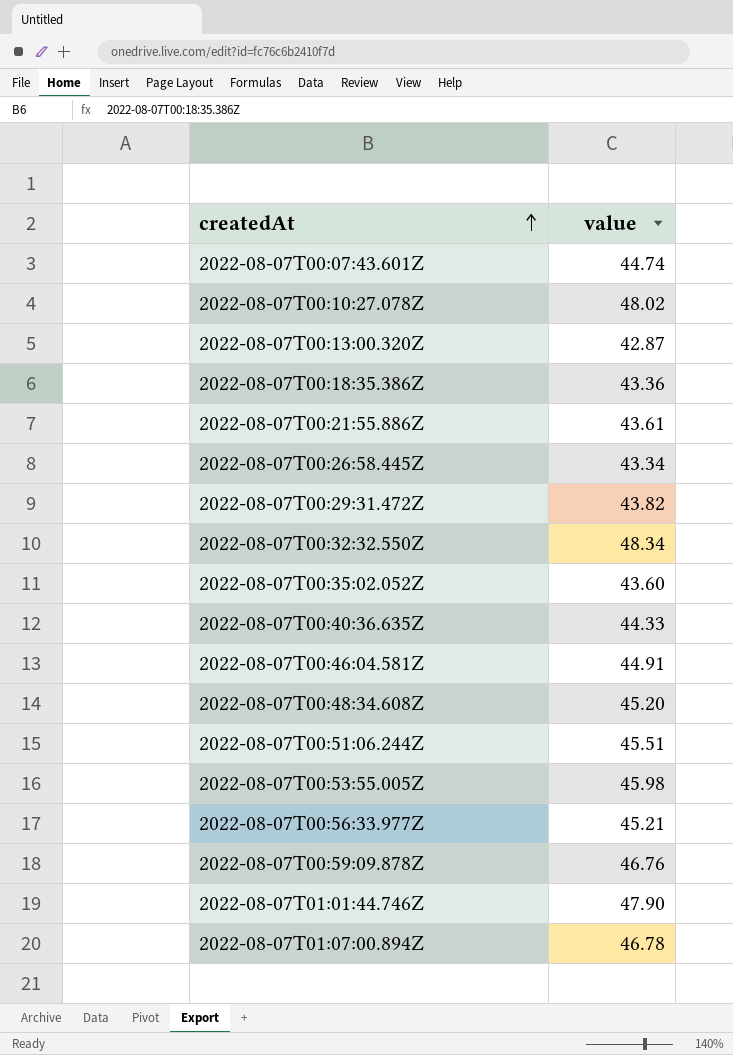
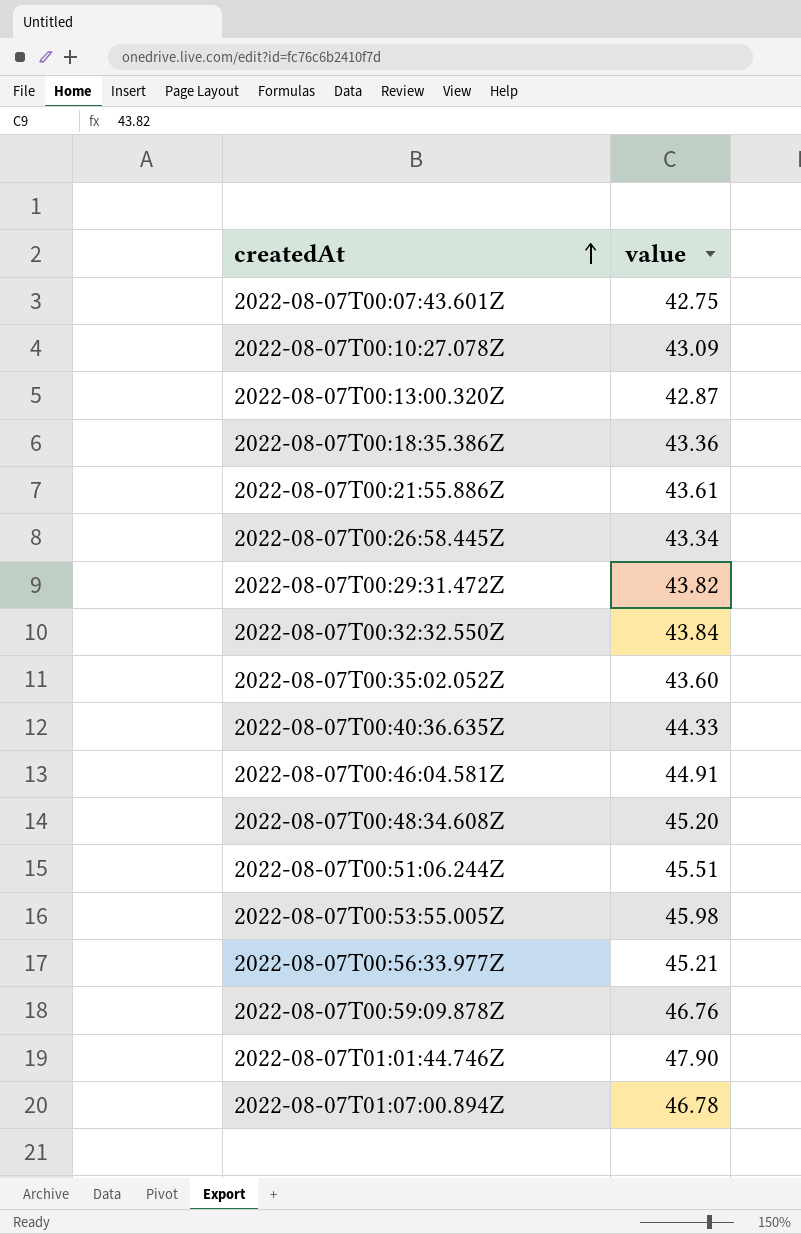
2022-08-07T00:07:43.601Z | value: 44.74 -> 42.75
2022-08-07T00:10:27.078Z | value: 48.02 -> 43.09
2022-08-07T00:32:32.550Z | value: 48.34 -> 43.84

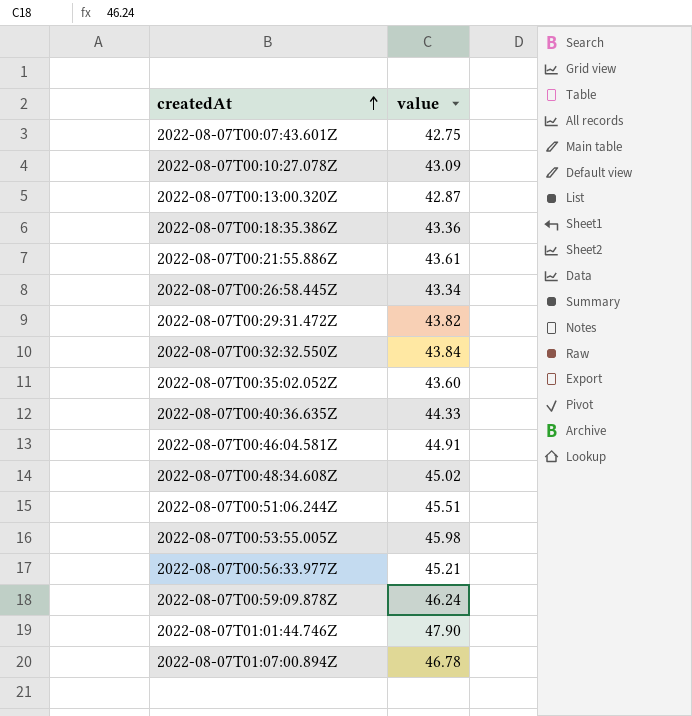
2022-08-07T00:48:34.608Z | value: 45.20 -> 45.02
2022-08-07T00:59:09.878Z | value: 46.76 -> 46.24

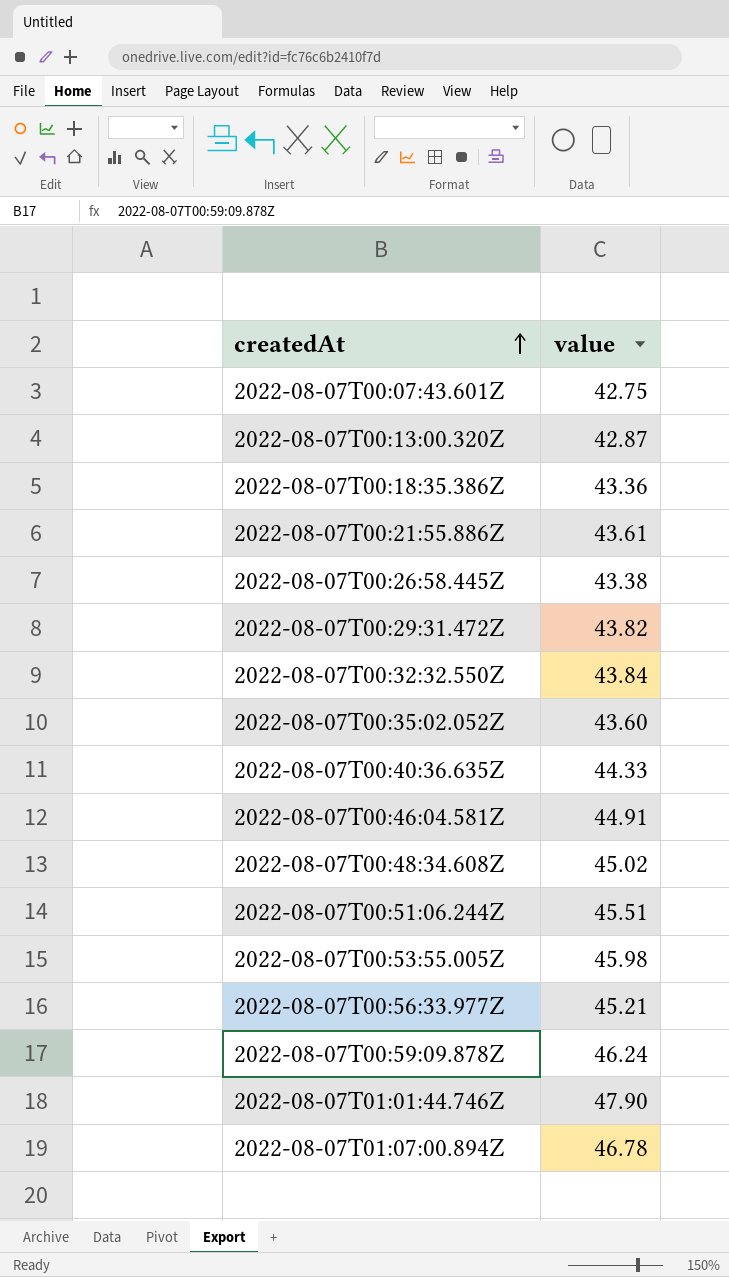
row 2022-08-07T00:10:27.078Z: 43.09 -> none
2022-08-07T00:26:58.445Z | value: 43.34 -> 43.38

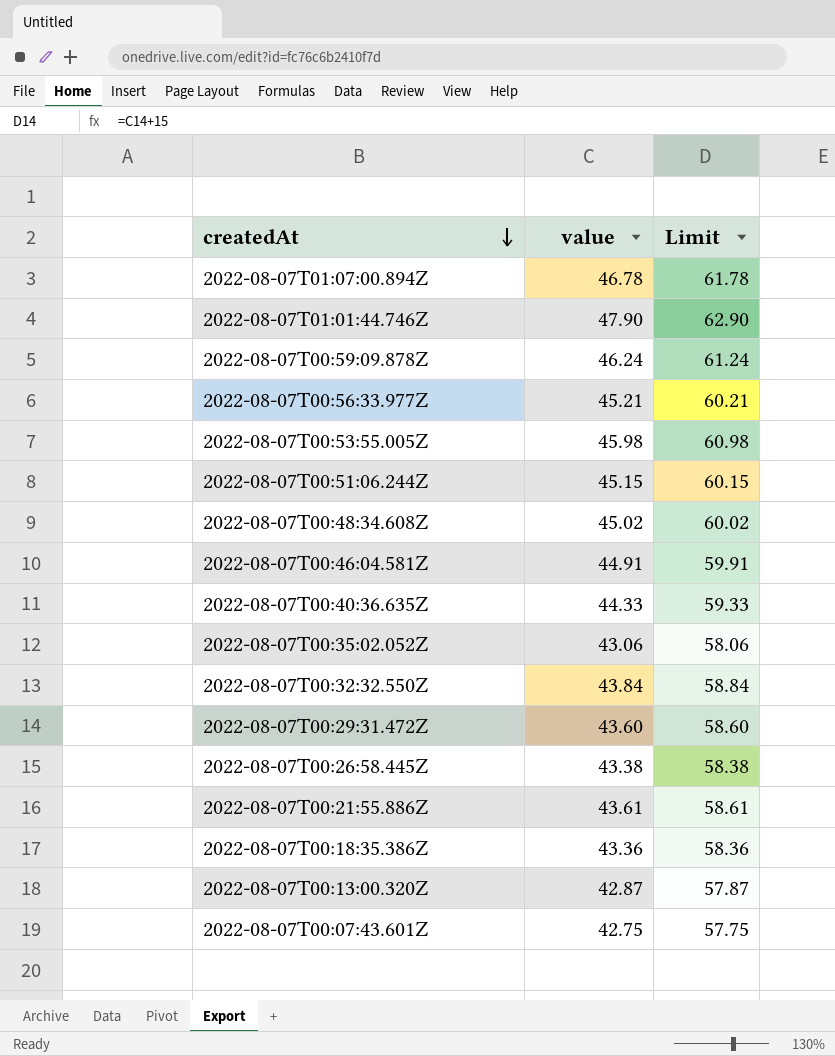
row order: createdAt ascending -> createdAt descending
column Limit | formula: none -> [value] + 15
2022-08-07T00:51:06.244Z | value: 45.51 -> 45.15
2022-08-07T00:35:02.052Z | value: 43.60 -> 43.06
2022-08-07T00:29:31.472Z | value: 43.82 -> 43.60

